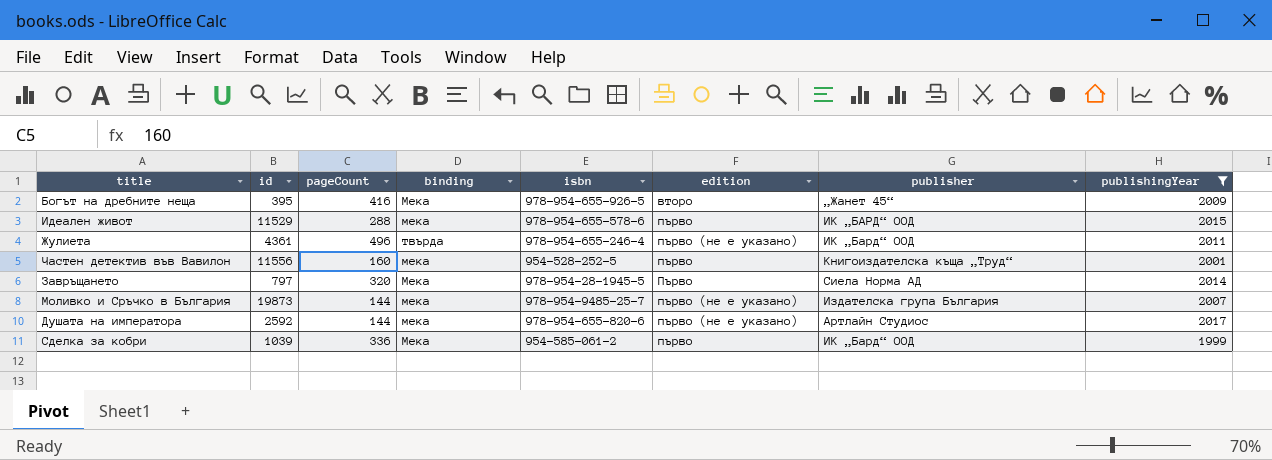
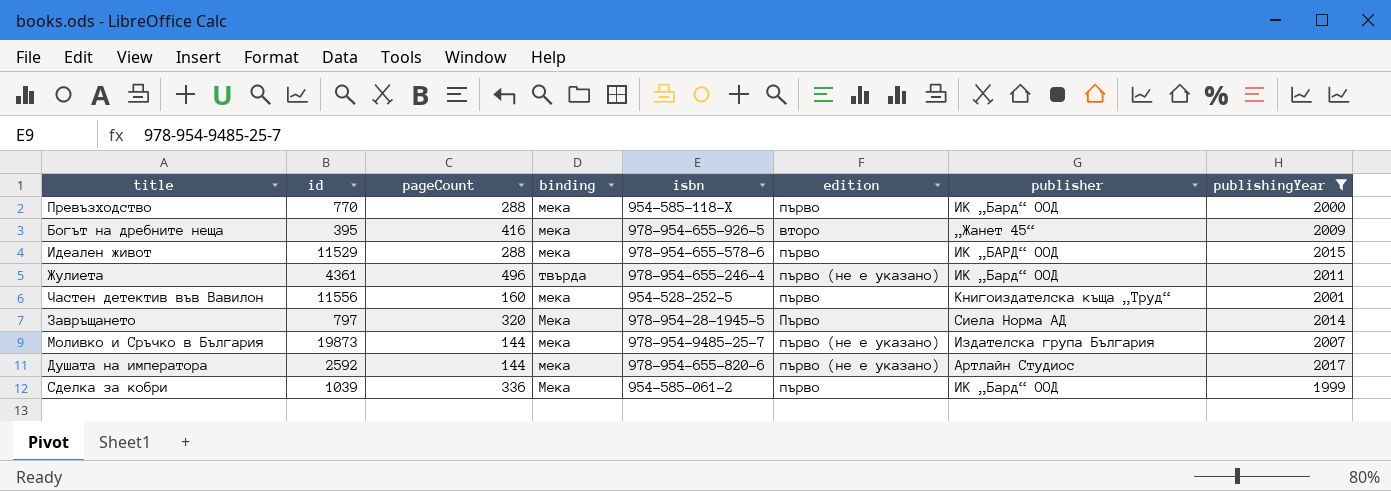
row Превъзходство: none -> 770 | 288 | мека | 954-585-118-X | първо | ИК „Бард“ ООД | 2000
Богът на дребните неща | binding: Мека -> мека

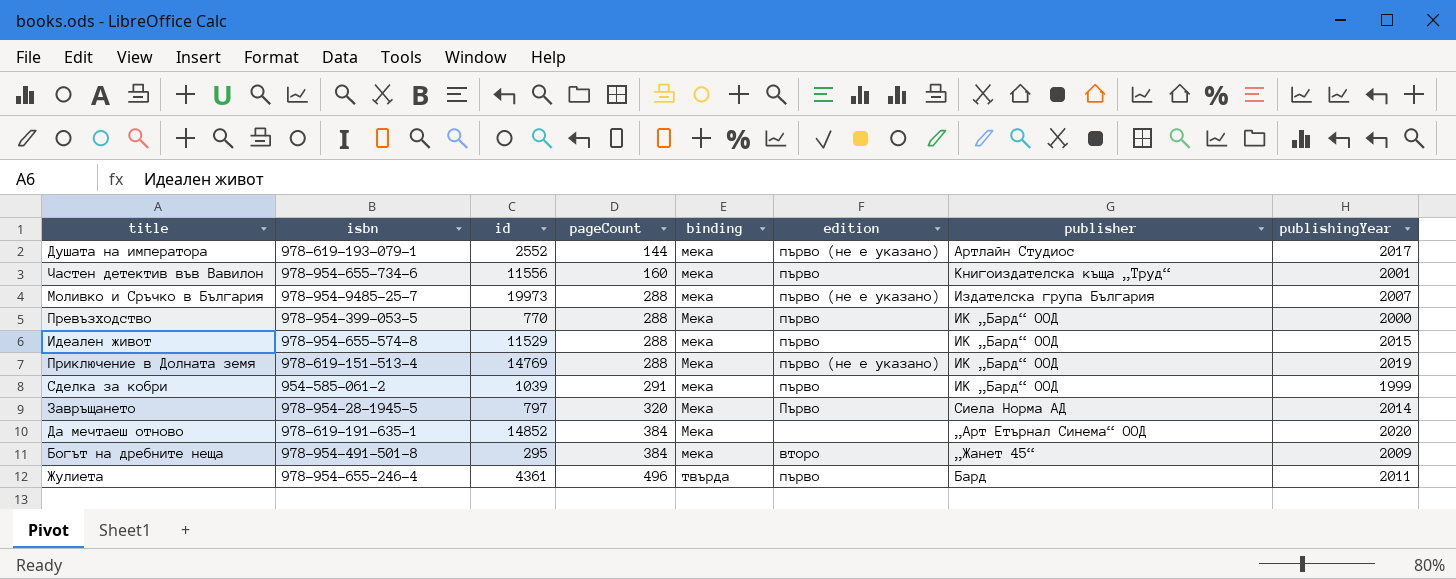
filter: publishingYear <= 2017 -> none
row order: none -> pageCount ascending
column isbn | position: 5 -> 2
Душата на императора | isbn: 978-954-655-820-6 -> 978-619-193-079-1
Душата на императора | id: 2592 -> 2552
Частен детектив във Вавилон | isbn: 954-528-252-5 -> 978-954-655-734-6
Моливко и Сръчко в България | id: 19873 -> 19973
Моливко и Сръчко в България | pageCount: 144 -> 288
Превъзходство | isbn: 954-585-118-X -> 978-954-399-053-5
Превъзходство | binding: мека -> Мека
Идеален живот | isbn: 978-954-655-578-6 -> 978-954-655-574-8
Идеален живот | publisher: ИК „БАРД“ ООД -> ИК „Бард“ ООД
Сделка за кобри | pageCount: 336 -> 291
Сделка за кобри | binding: Мека -> мека
Богът на дребните неща | isbn: 978-954-655-926-5 -> 978-954-491-501-8
Богът на дребните неща | id: 395 -> 295
Богът на дребните неща | pageCount: 416 -> 384
Жулиета | edition: първо (не е указано) -> първо
Жулиета | publisher: ИК „Бард“ ООД -> Бард

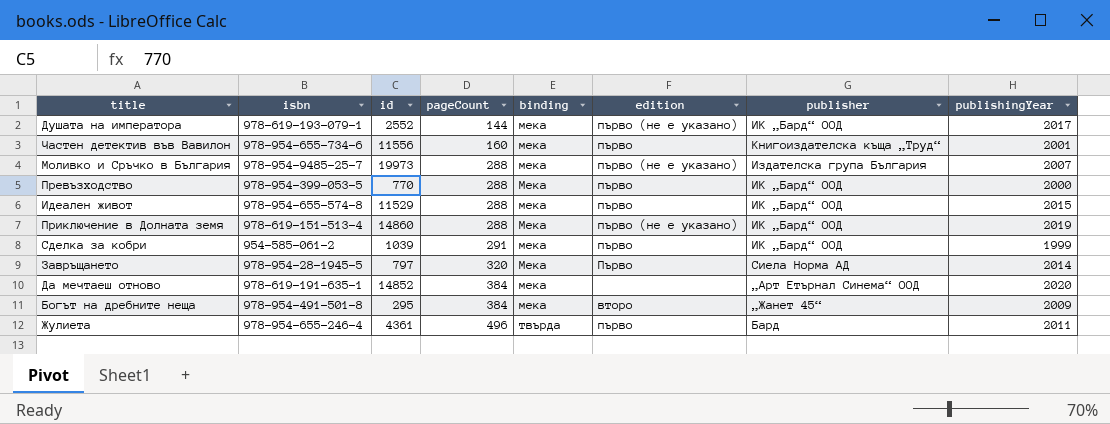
Душата на императора | publisher: Артлайн Студиос -> ИК „Бард“ ООД
Приключение в Долната земя | id: 14769 -> 14860
Да мечтаеш отново | binding: Мека -> мека

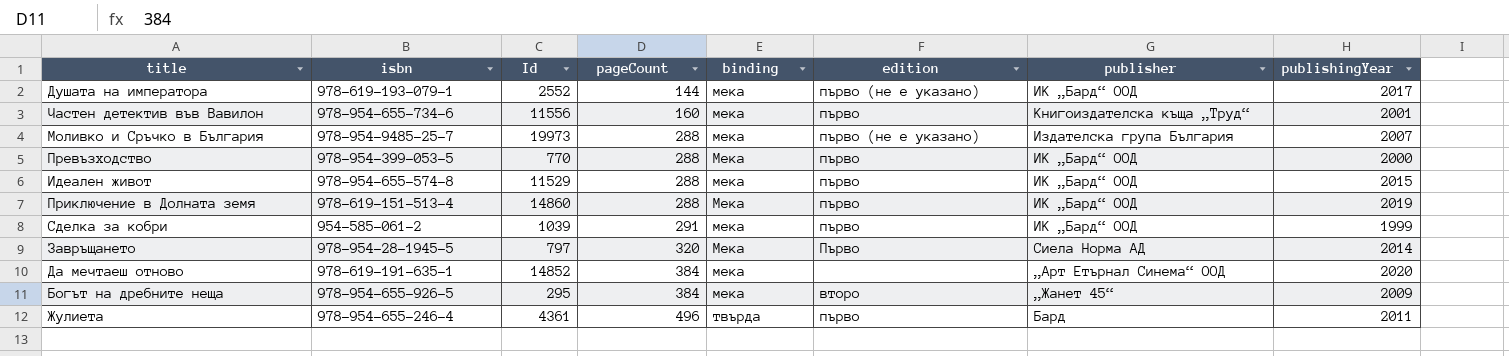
column name: id -> Id
Приключение в Долната земя | edition: първо (не е указано) -> първо
Богът на дребните неща | isbn: 978-954-491-501-8 -> 978-954-655-926-5

